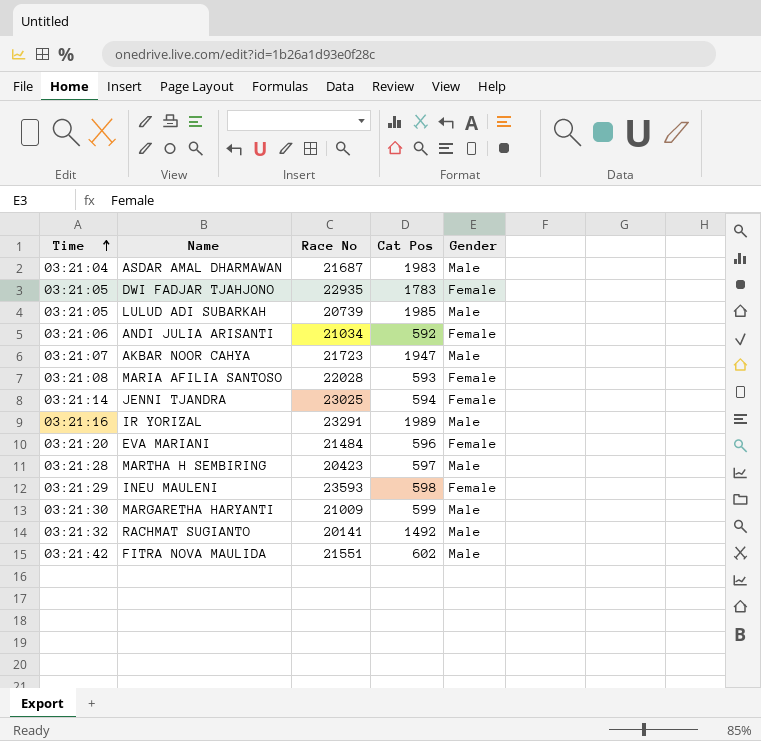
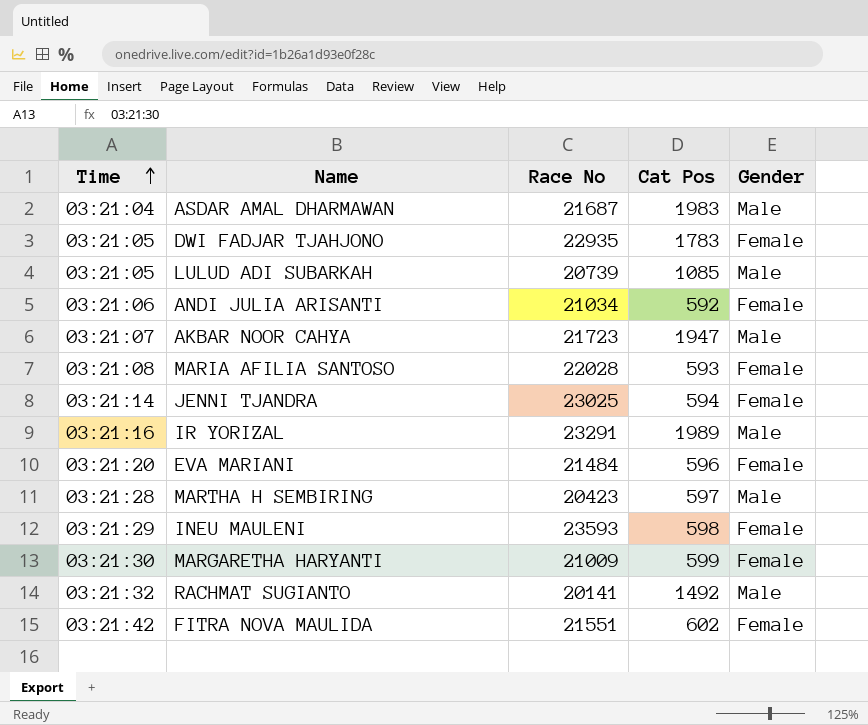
LULUD ADI SUBARKAH | Cat Pos: 1985 -> 1085
MARGARETHA HARYANTI | Gender: Male -> Female
FITRA NOVA MAULIDA | Gender: Male -> Female

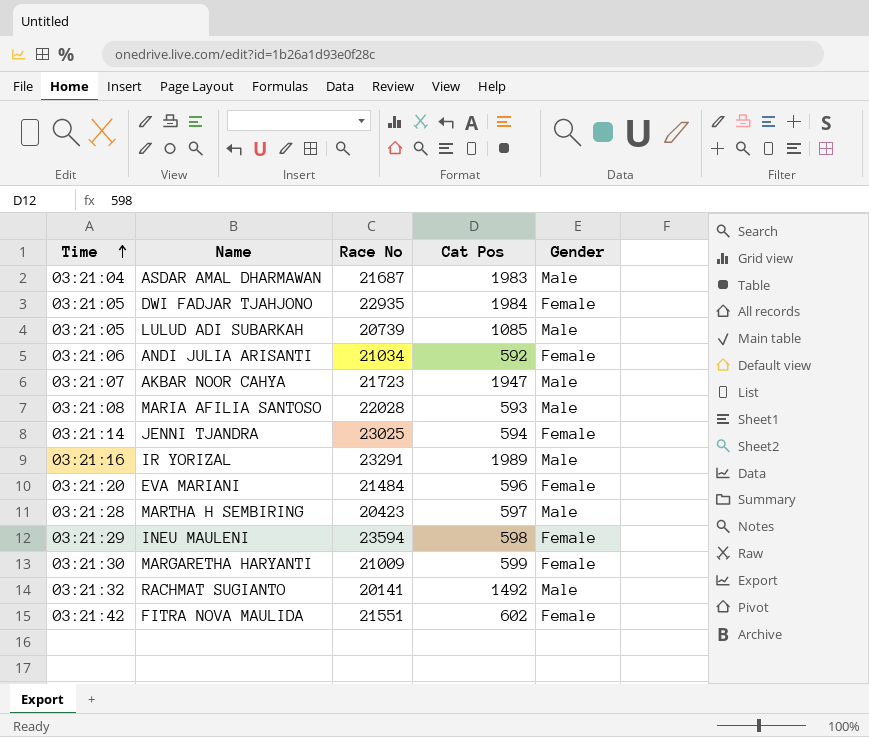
DWI FADJAR TJAHJONO | Cat Pos: 1783 -> 1984
MARIA AFILIA SANTOSO | Gender: Female -> Male
INEU MAULENI | Race No: 23593 -> 23594

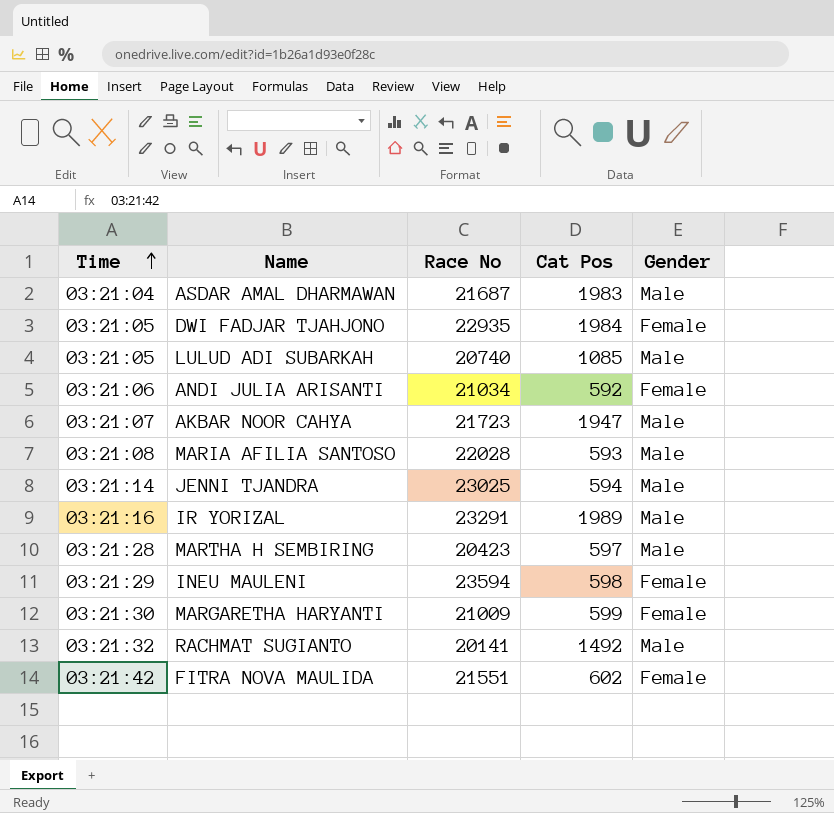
row EVA MARIANI: 03:21:20 | 21484 | 596 | Female -> none
LULUD ADI SUBARKAH | Race No: 20739 -> 20740
JENNI TJANDRA | Gender: Female -> Male

